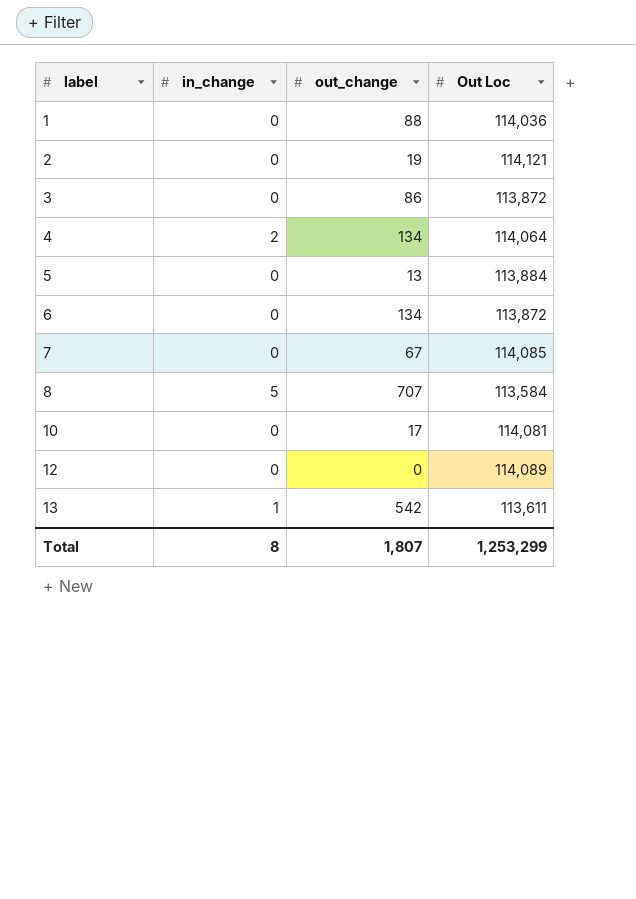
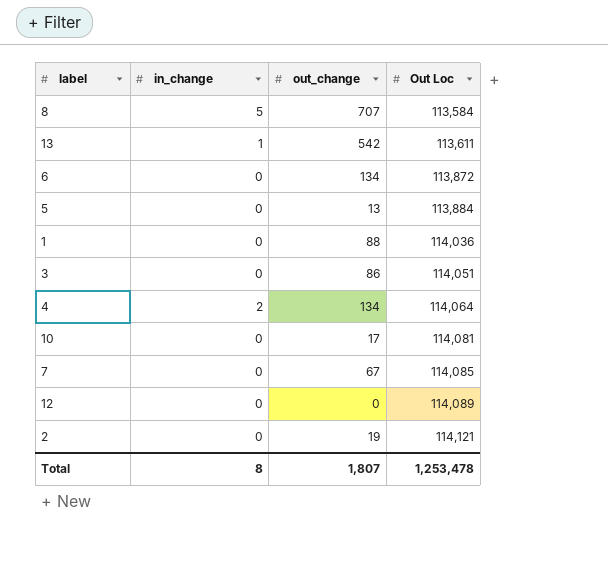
row order: label ascending -> Out Loc ascending
3 | Out Loc: 113,872 -> 114,051
Total | Out Loc: 1,253,299 -> 1,253,478

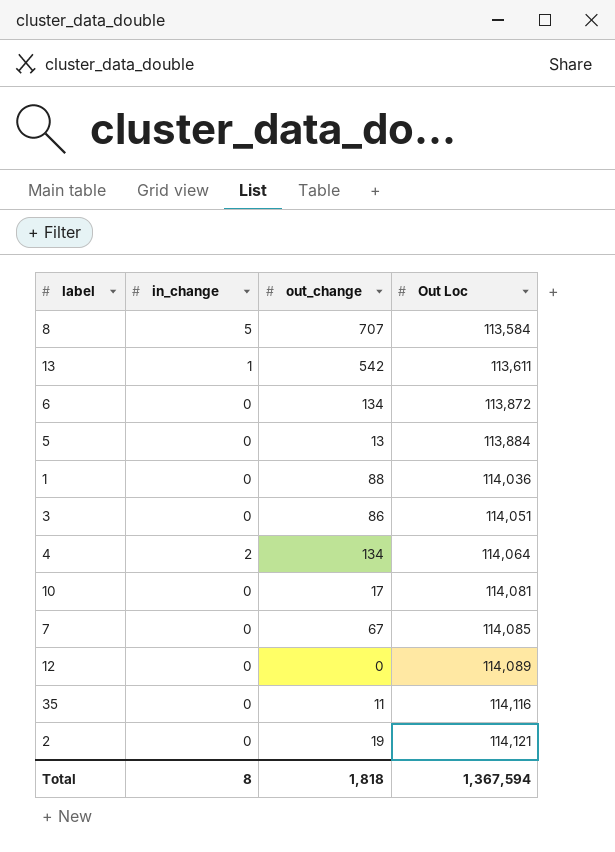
row 35: none -> 0 | 11 | 114,116
Total | out_change: 1,807 -> 1,818
Total | Out Loc: 1,253,478 -> 1,367,594

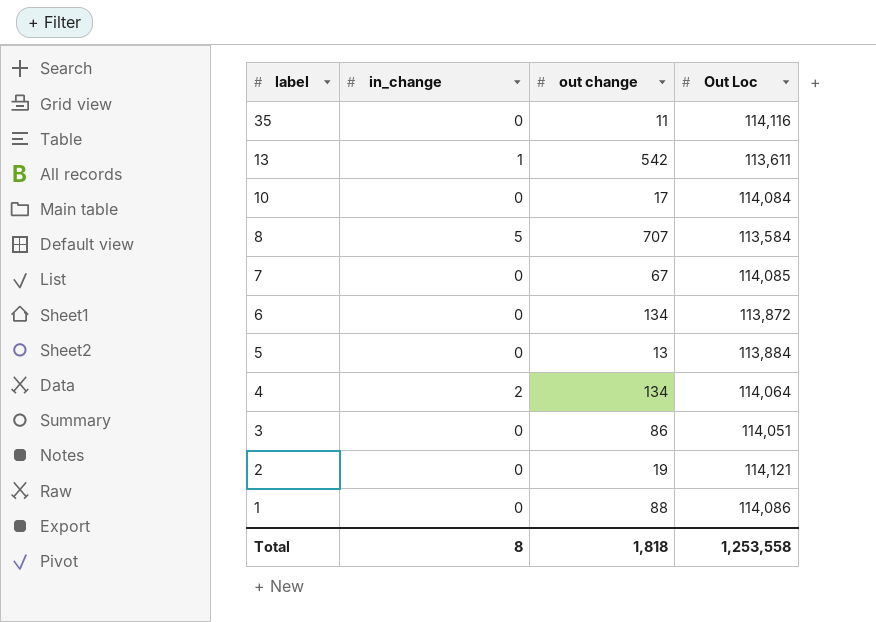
row order: Out Loc ascending -> label descending
column name: out_change -> out change
row 12: 0 | 0 | 114,089 -> none
10 | Out Loc: 114,081 -> 114,084
1 | Out Loc: 114,036 -> 114,086
Total | Out Loc: 1,367,594 -> 1,253,558

